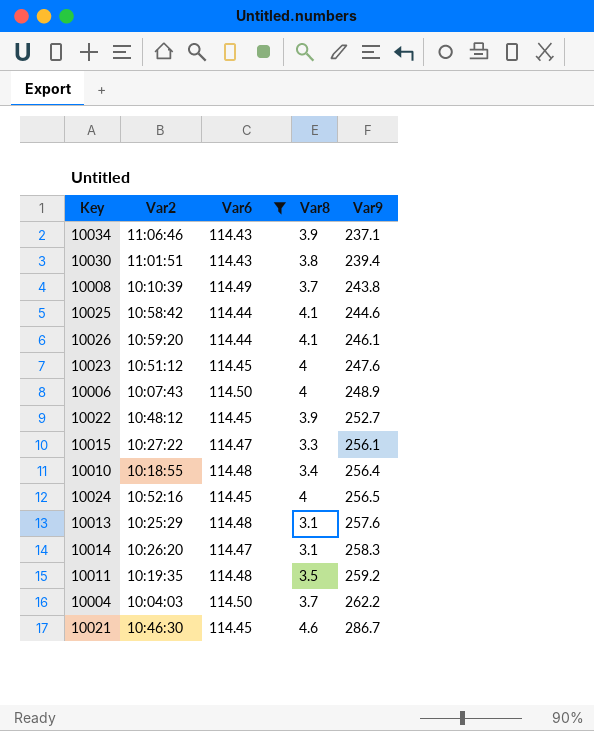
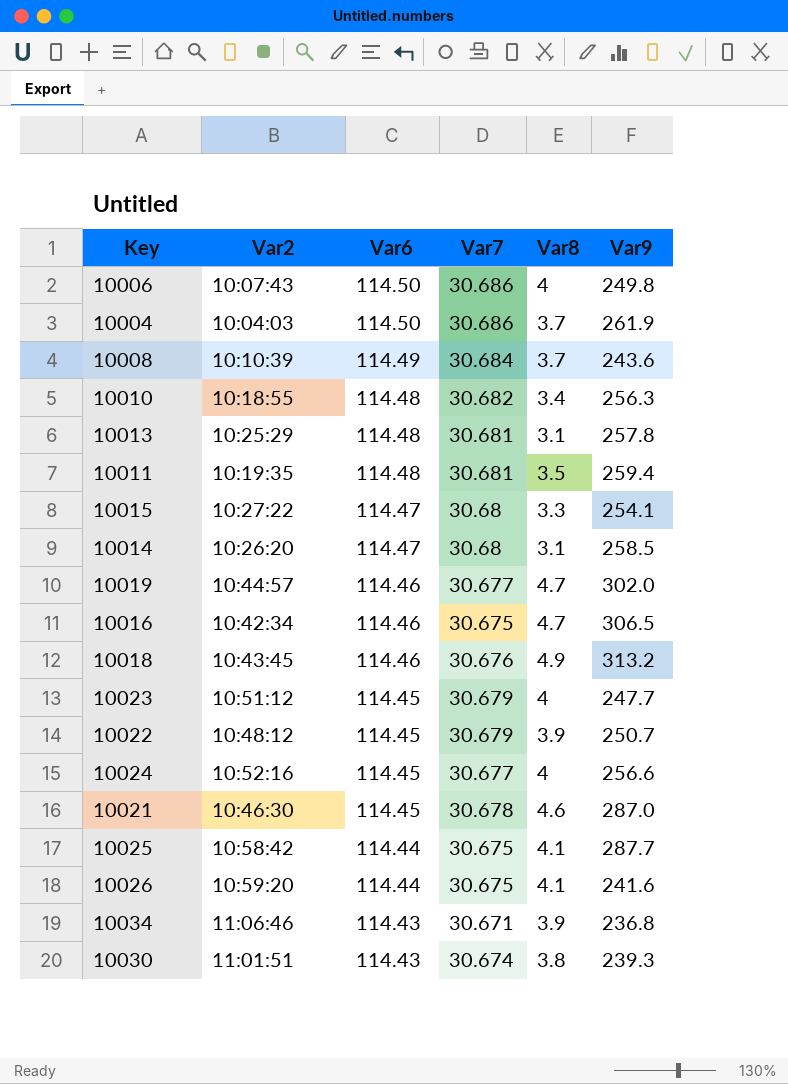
filter: Var6 != 114.46 -> none
row order: Var9 ascending -> Var6 descending
column Var7 | position: none -> 4
10006 | Var9: 248.9 -> 249.8
10004 | Var9: 262.2 -> 261.9
10008 | Var9: 243.8 -> 243.6
10010 | Var9: 256.4 -> 256.3
10013 | Var9: 257.6 -> 257.8
10011 | Var9: 259.2 -> 259.4
10015 | Var9: 256.1 -> 254.1
10014 | Var9: 258.3 -> 258.5
10023 | Var9: 247.6 -> 247.7
10022 | Var9: 252.7 -> 250.7
10024 | Var9: 256.5 -> 256.6
10021 | Var9: 286.7 -> 287.0
10025 | Var9: 244.6 -> 287.7
10026 | Var9: 246.1 -> 241.6
10034 | Var9: 237.1 -> 236.8
10030 | Var9: 239.4 -> 239.3

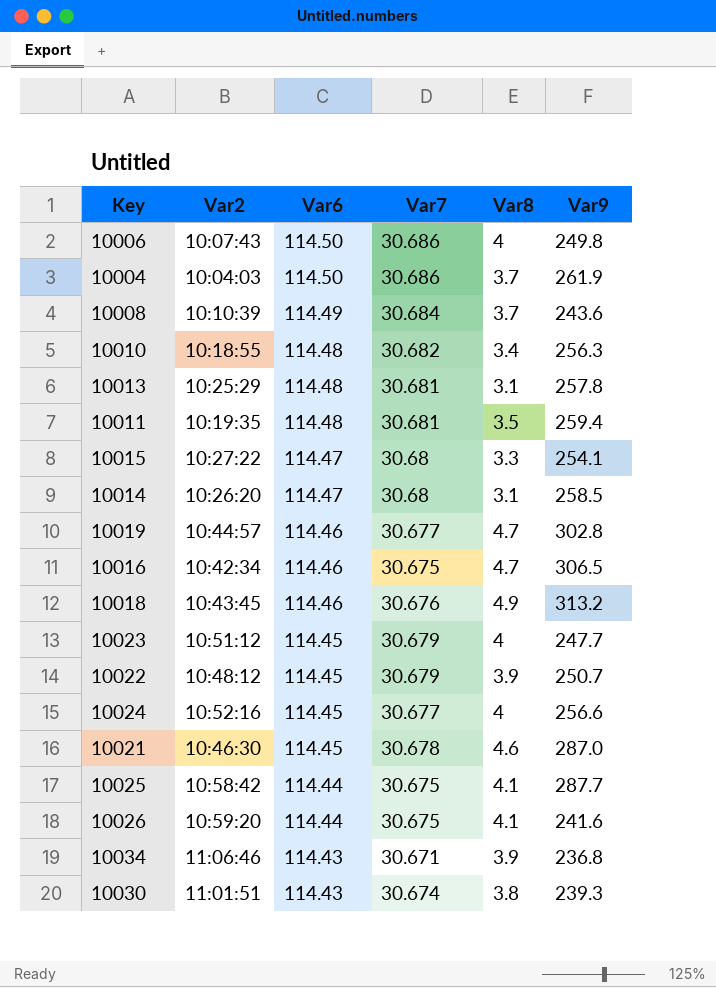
10019 | Var9: 302.0 -> 302.8

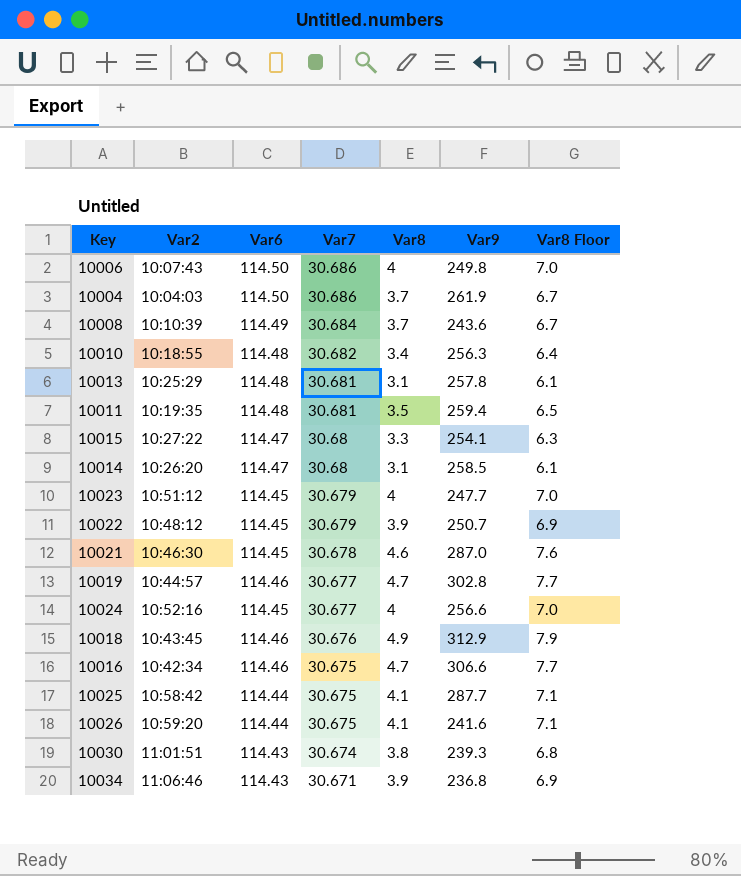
row order: Var6 descending -> Var7 descending
column Var8 Floor | formula: none -> [Var8] + 3
10018 | Var9: 313.2 -> 312.9
10016 | Var9: 306.5 -> 306.6

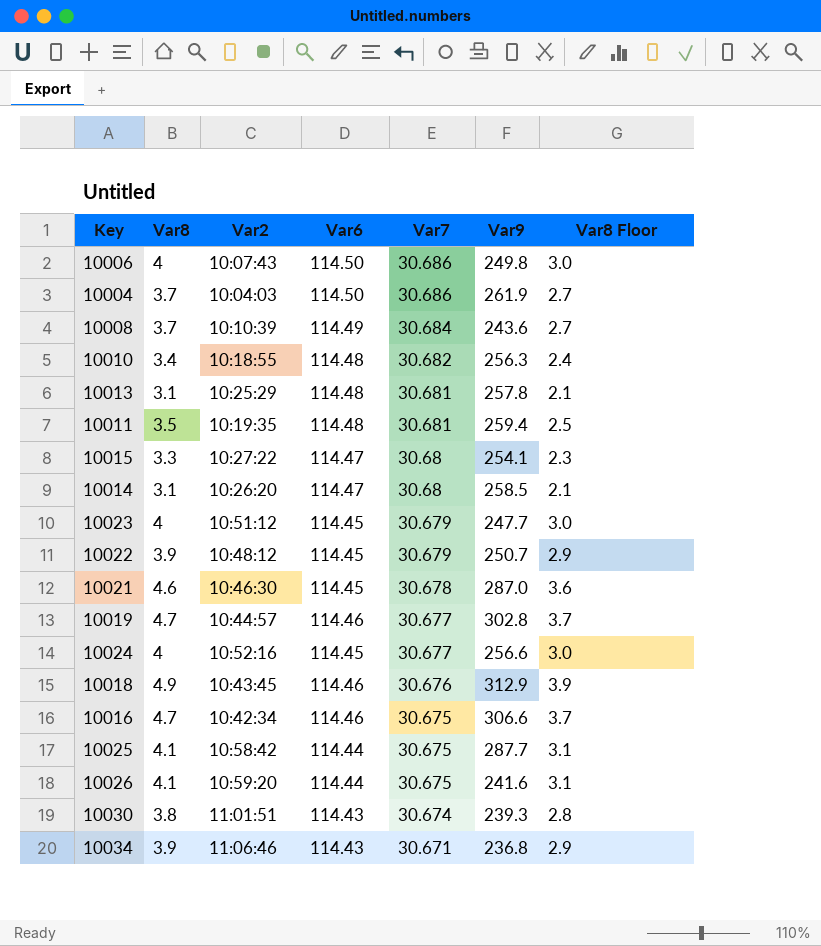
column Var8 | position: 5 -> 2
column Var8 Floor | formula: [Var8] + 3 -> [Var8] - 1

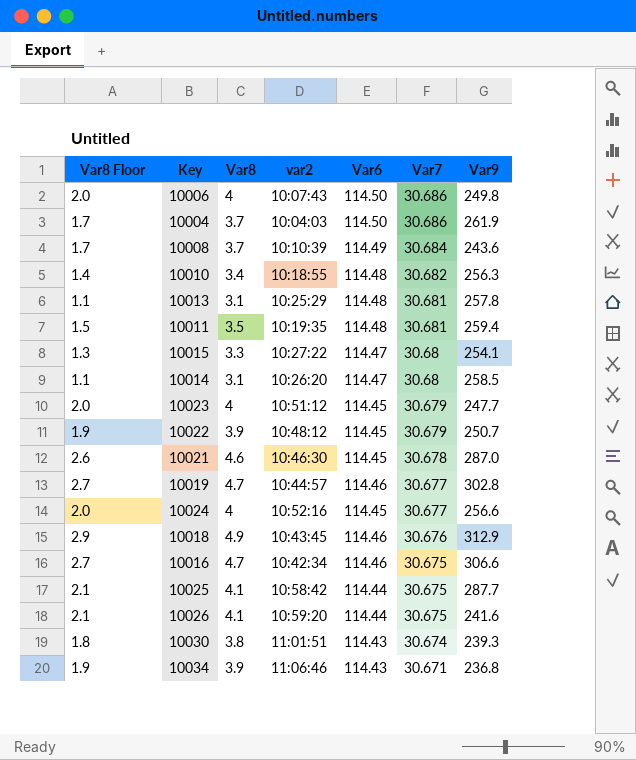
column Var8 Floor | formula: [Var8] - 1 -> [Var8] - 2
column Var8 Floor | position: 7 -> 1
column name: Var2 -> var2

